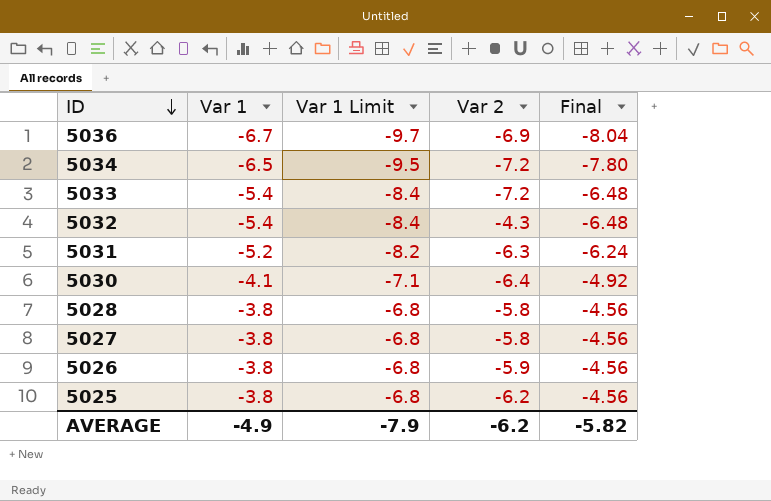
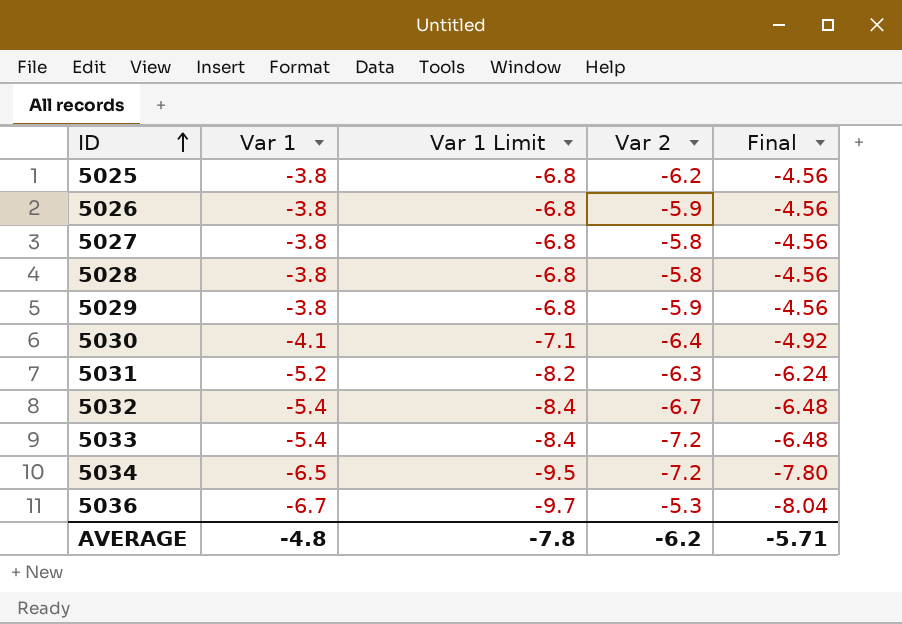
row order: ID descending -> ID ascending
row 5029: none -> -3.8 | -6.8 | -5.9 | -4.56
5032 | Var 2: -4.3 -> -6.7
5036 | Var 2: -6.9 -> -5.3
AVERAGE | Var 1: -4.9 -> -4.8
AVERAGE | Var 1 Limit: -7.9 -> -7.8
AVERAGE | Final: -5.82 -> -5.71

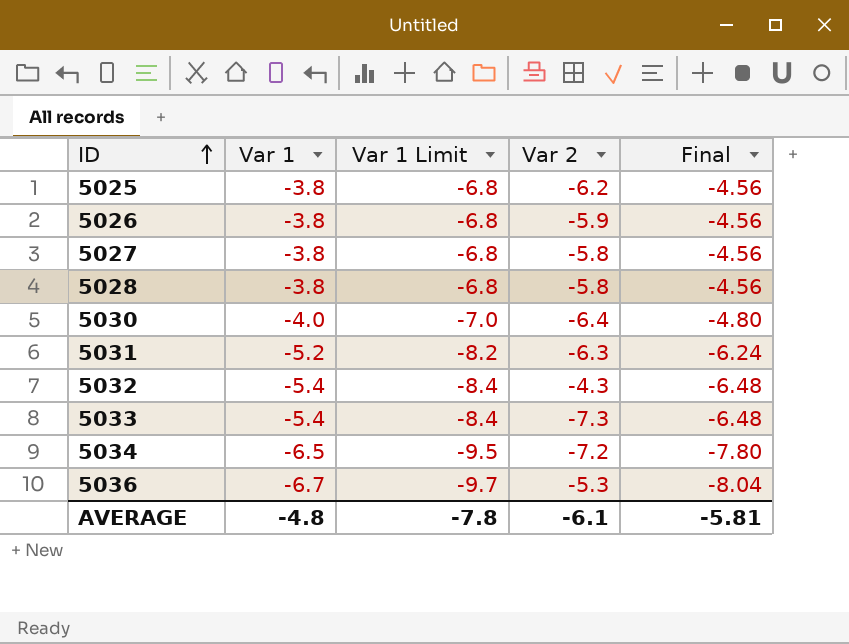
row 5029: -3.8 | -6.8 | -5.9 | -4.56 -> none
5030 | Var 1: -4.1 -> -4.0
5030 | Var 1 Limit: -7.1 -> -7.0
5030 | Final: -4.92 -> -4.80
5032 | Var 2: -6.7 -> -4.3
5033 | Var 2: -7.2 -> -7.3
AVERAGE | Var 2: -6.2 -> -6.1
AVERAGE | Final: -5.71 -> -5.81

